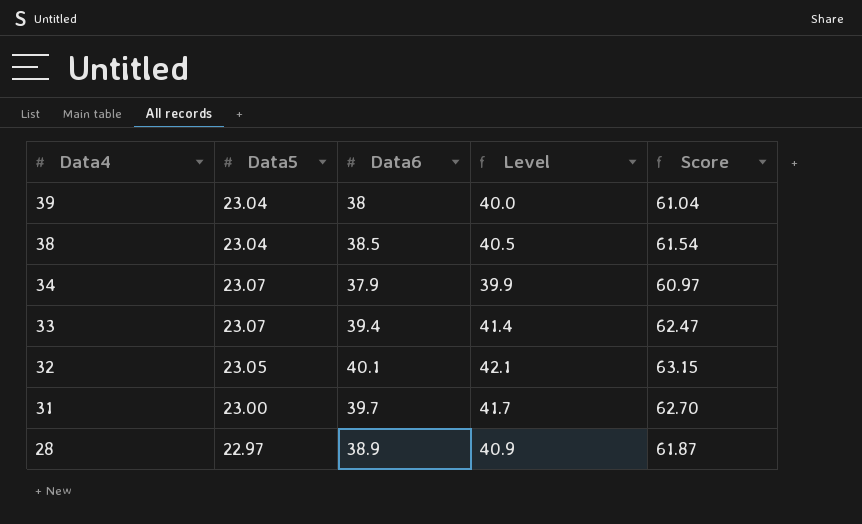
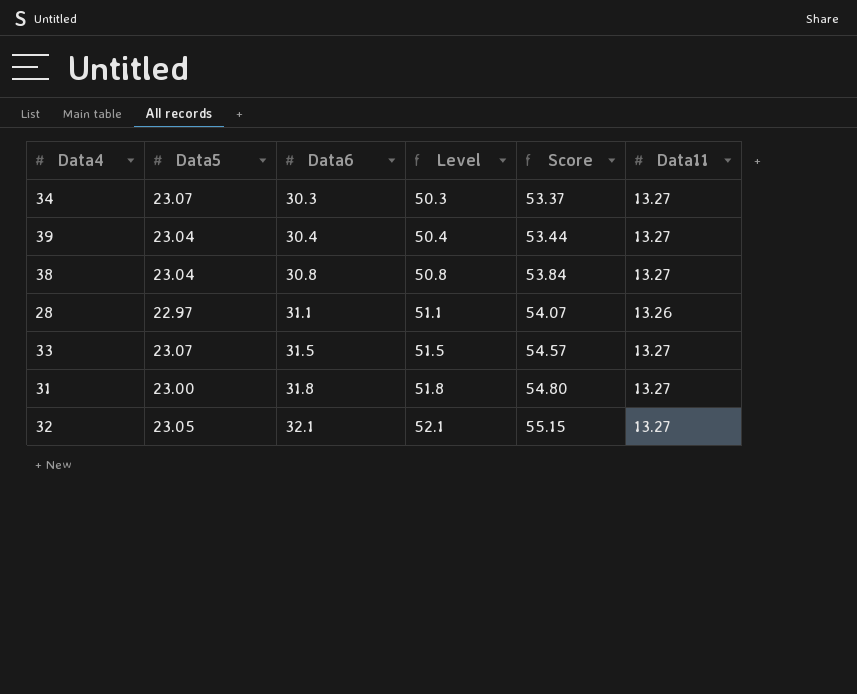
row order: Data4 descending -> Data6 ascending
column Level | formula: [Data6] + 2 -> [Data6] + 20
column Data11 | position: none -> 6
34 | Data6: 37.9 -> 30.3
34 | Score: 60.97 -> 53.37
39 | Data6: 38 -> 30.4
39 | Score: 61.04 -> 53.44
38 | Data6: 38.5 -> 30.8
38 | Score: 61.54 -> 53.84
28 | Data6: 38.9 -> 31.1
28 | Score: 61.87 -> 54.07
33 | Data6: 39.4 -> 31.5
33 | Score: 62.47 -> 54.57
31 | Data6: 39.7 -> 31.8
31 | Score: 62.70 -> 54.80
32 | Data6: 40.1 -> 32.1
32 | Score: 63.15 -> 55.15

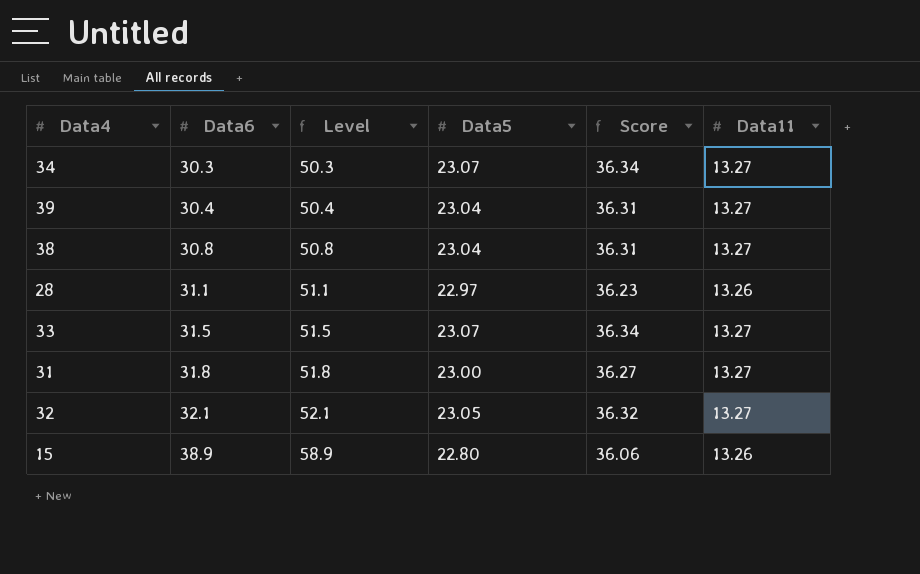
column Data5 | position: 2 -> 4
column Score | formula: [Data5] + [Data6] -> [Data5] + [Data11]
row 15: none -> 38.9 | 58.9 | 22.80 | 36.06 | 13.26

